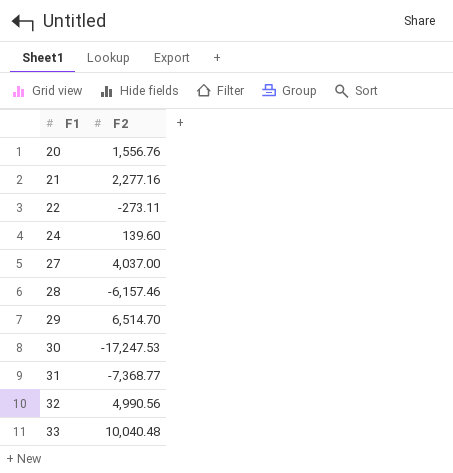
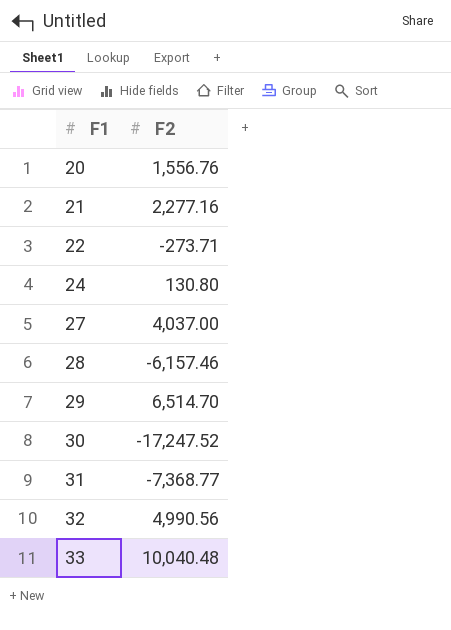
22 | F2: -273.11 -> -273.71
24 | F2: 139.60 -> 130.80
30 | F2: -17,247.53 -> -17,247.52

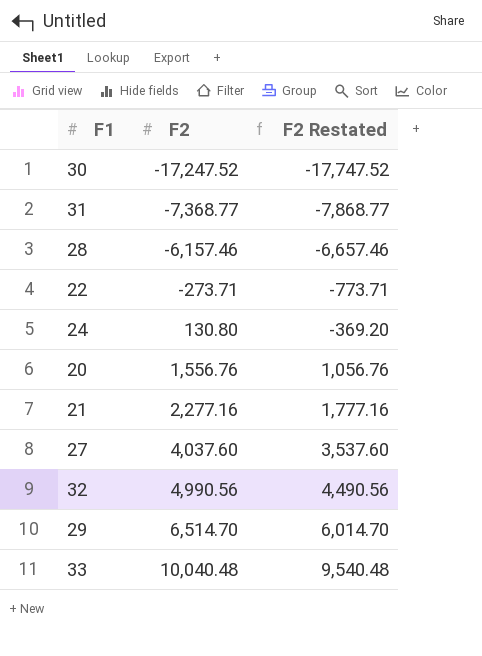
row order: F1 ascending -> F2 ascending
column F2 Restated | formula: none -> [F2] - 500
27 | F2: 4,037.00 -> 4,037.60

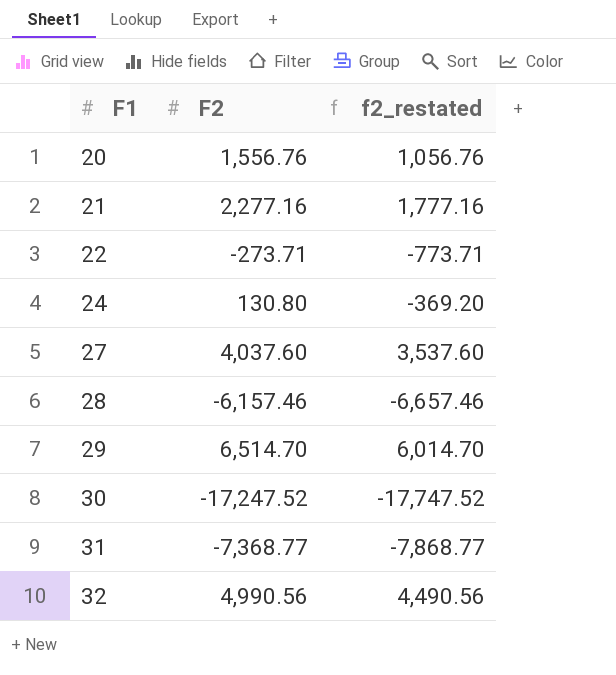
row order: F2 ascending -> F1 ascending
column name: F2 Restated -> f2_restated
row 33: 10,040.48 | 9,540.48 -> none

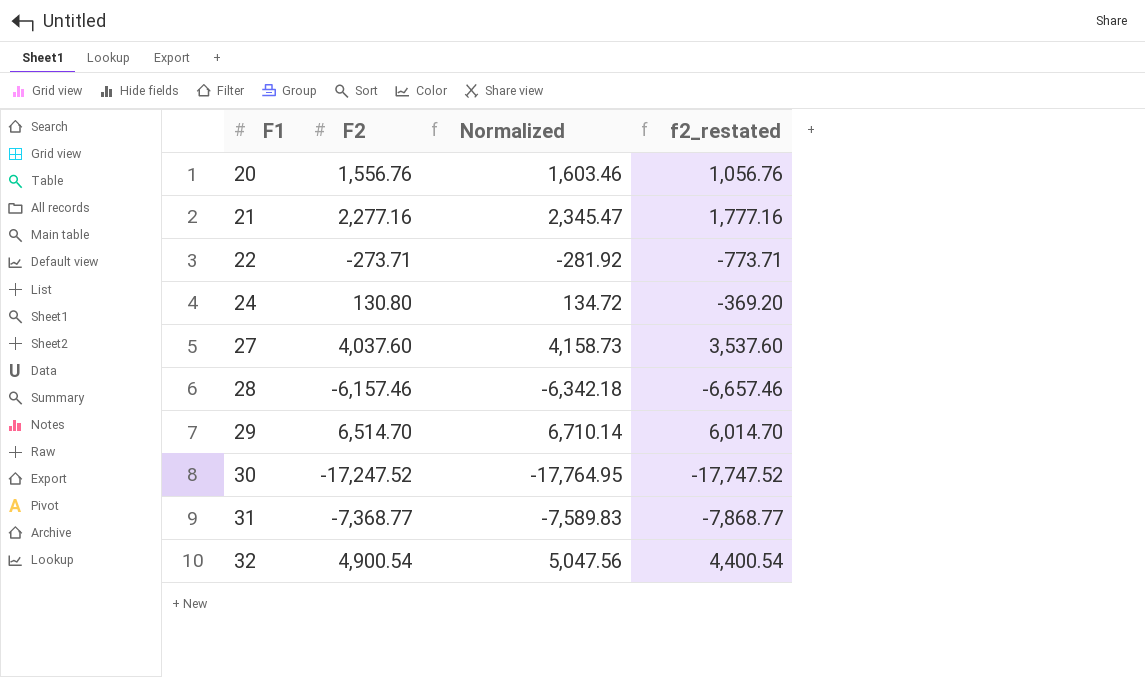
column Normalized | formula: none -> [F2] * 1.03
32 | F2: 4,990.56 -> 4,900.54
32 | f2_restated: 4,490.56 -> 4,400.54

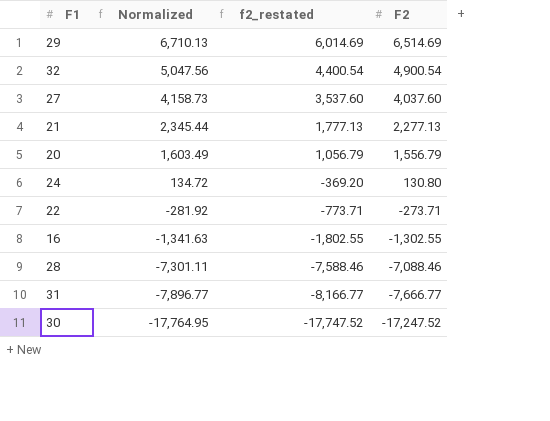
row order: F1 ascending -> Normalized descending
column F2 | position: 2 -> 4
29 | Normalized: 6,710.14 -> 6,710.13
29 | f2_restated: 6,014.70 -> 6,014.69
29 | F2: 6,514.70 -> 6,514.69
21 | Normalized: 2,345.47 -> 2,345.44
21 | f2_restated: 1,777.16 -> 1,777.13
21 | F2: 2,277.16 -> 2,277.13
20 | Normalized: 1,603.46 -> 1,603.49
20 | f2_restated: 1,056.76 -> 1,056.79
20 | F2: 1,556.76 -> 1,556.79
row 16: none -> -1,341.63 | -1,802.55 | -1,302.55
28 | Normalized: -6,342.18 -> -7,301.11
28 | f2_restated: -6,657.46 -> -7,588.46
28 | F2: -6,157.46 -> -7,088.46
31 | Normalized: -7,589.83 -> -7,896.77
31 | f2_restated: -7,868.77 -> -8,166.77
31 | F2: -7,368.77 -> -7,666.77

